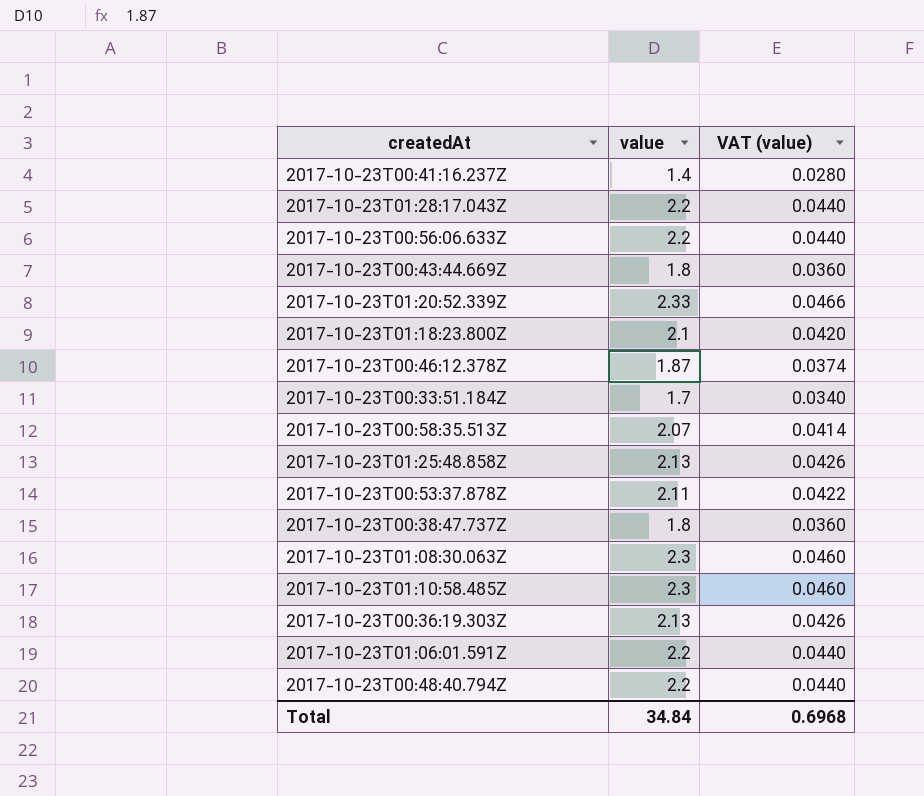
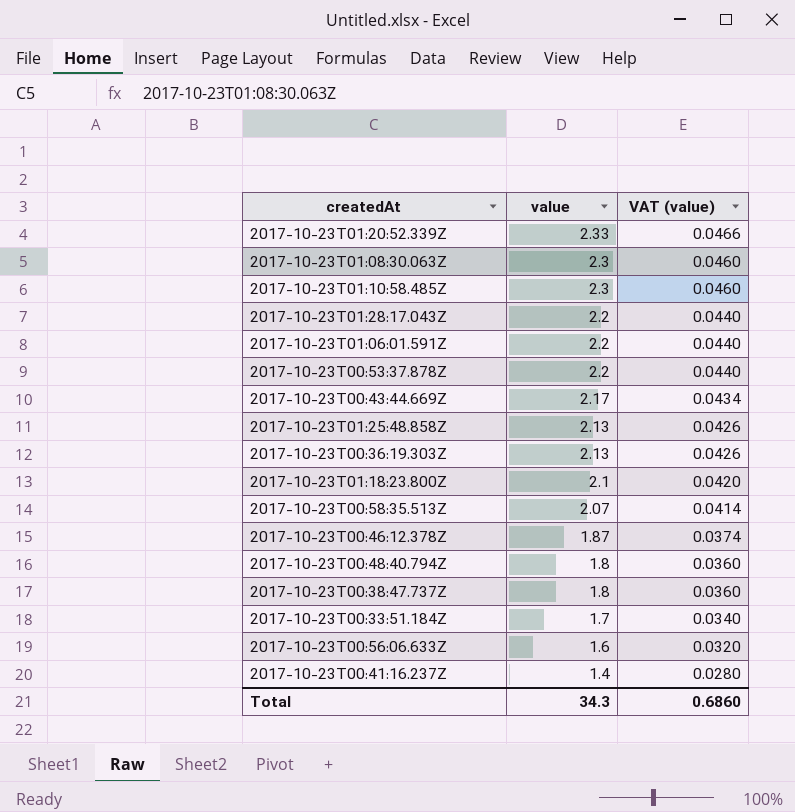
row order: none -> value descending
2017-10-23T00:53:37.878Z | value: 2.11 -> 2.2
2017-10-23T00:53:37.878Z | VAT (value): 0.0422 -> 0.0440
2017-10-23T00:43:44.669Z | value: 1.8 -> 2.17
2017-10-23T00:43:44.669Z | VAT (value): 0.0360 -> 0.0434
2017-10-23T00:48:40.794Z | value: 2.2 -> 1.8
2017-10-23T00:48:40.794Z | VAT (value): 0.0440 -> 0.0360
2017-10-23T00:56:06.633Z | value: 2.2 -> 1.6
2017-10-23T00:56:06.633Z | VAT (value): 0.0440 -> 0.0320
Total | value: 34.84 -> 34.3
Total | VAT (value): 0.6968 -> 0.6860

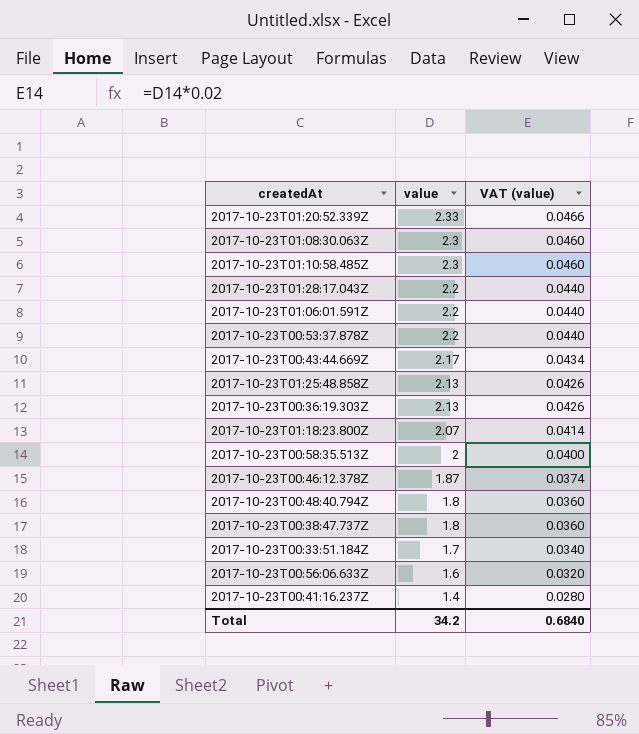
2017-10-23T01:18:23.800Z | value: 2.1 -> 2.07
2017-10-23T01:18:23.800Z | VAT (value): 0.0420 -> 0.0414
2017-10-23T00:58:35.513Z | value: 2.07 -> 2
2017-10-23T00:58:35.513Z | VAT (value): 0.0414 -> 0.0400
Total | value: 34.3 -> 34.2
Total | VAT (value): 0.6860 -> 0.6840

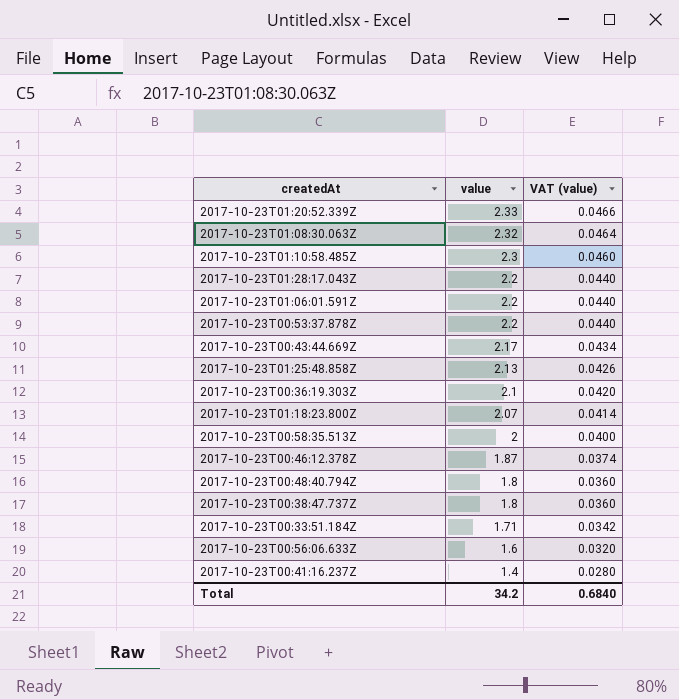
2017-10-23T01:08:30.063Z | value: 2.3 -> 2.32
2017-10-23T01:08:30.063Z | VAT (value): 0.0460 -> 0.0464
2017-10-23T00:36:19.303Z | value: 2.13 -> 2.1
2017-10-23T00:36:19.303Z | VAT (value): 0.0426 -> 0.0420
2017-10-23T00:33:51.184Z | value: 1.7 -> 1.71
2017-10-23T00:33:51.184Z | VAT (value): 0.0340 -> 0.0342

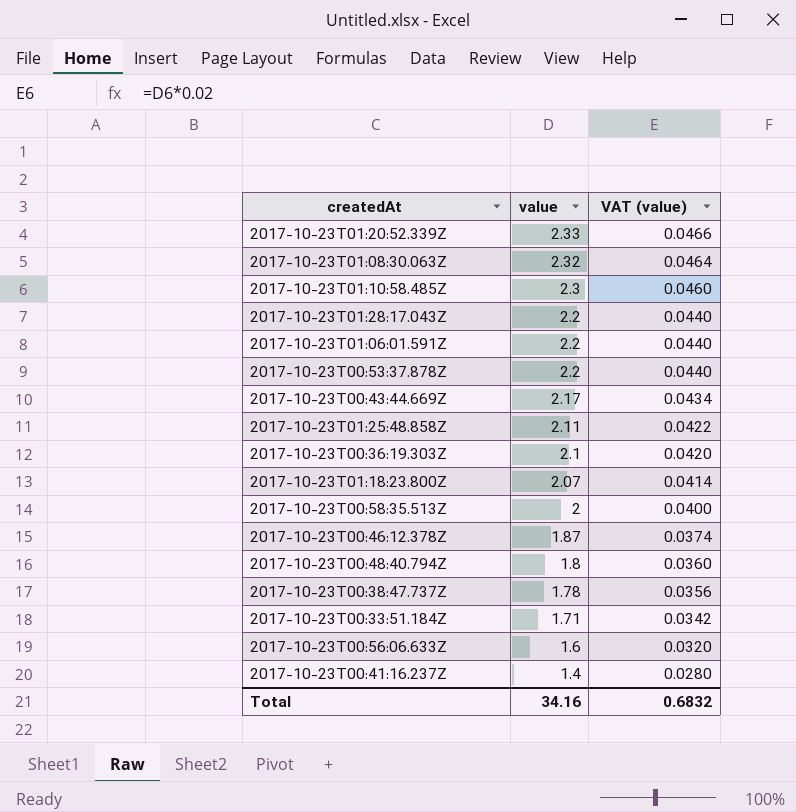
2017-10-23T01:25:48.858Z | value: 2.13 -> 2.11
2017-10-23T01:25:48.858Z | VAT (value): 0.0426 -> 0.0422
2017-10-23T00:38:47.737Z | value: 1.8 -> 1.78
2017-10-23T00:38:47.737Z | VAT (value): 0.0360 -> 0.0356
Total | value: 34.2 -> 34.16
Total | VAT (value): 0.6840 -> 0.6832

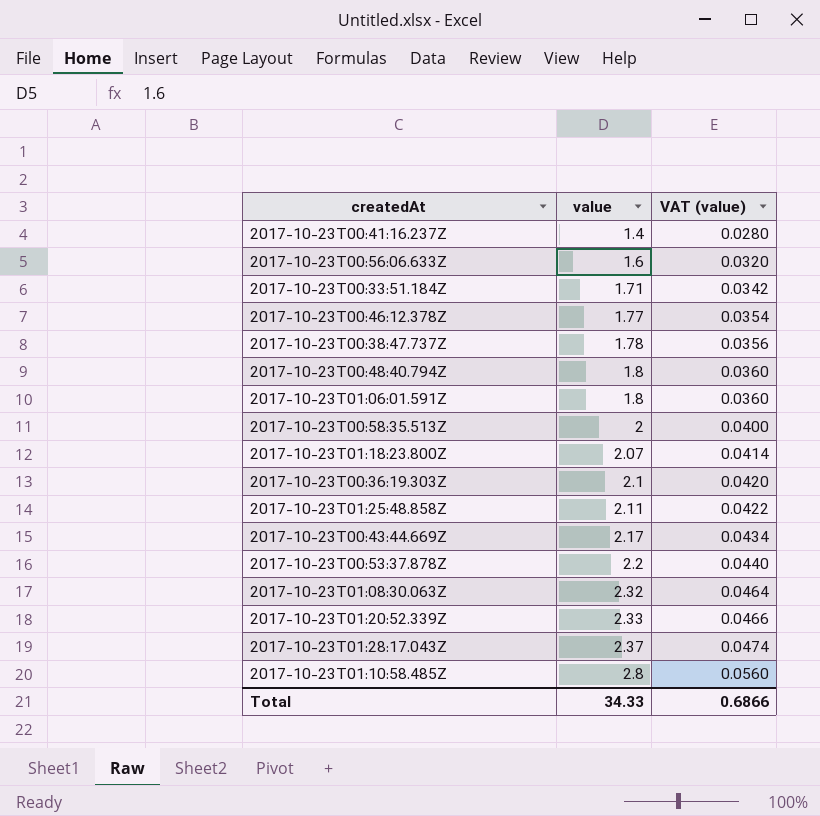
row order: value descending -> value ascending
2017-10-23T00:46:12.378Z | value: 1.87 -> 1.77
2017-10-23T00:46:12.378Z | VAT (value): 0.0374 -> 0.0354
2017-10-23T01:06:01.591Z | value: 2.2 -> 1.8
2017-10-23T01:06:01.591Z | VAT (value): 0.0440 -> 0.0360
2017-10-23T01:28:17.043Z | value: 2.2 -> 2.37
2017-10-23T01:28:17.043Z | VAT (value): 0.0440 -> 0.0474
2017-10-23T01:10:58.485Z | value: 2.3 -> 2.8
2017-10-23T01:10:58.485Z | VAT (value): 0.0460 -> 0.0560
Total | value: 34.16 -> 34.33
Total | VAT (value): 0.6832 -> 0.6866

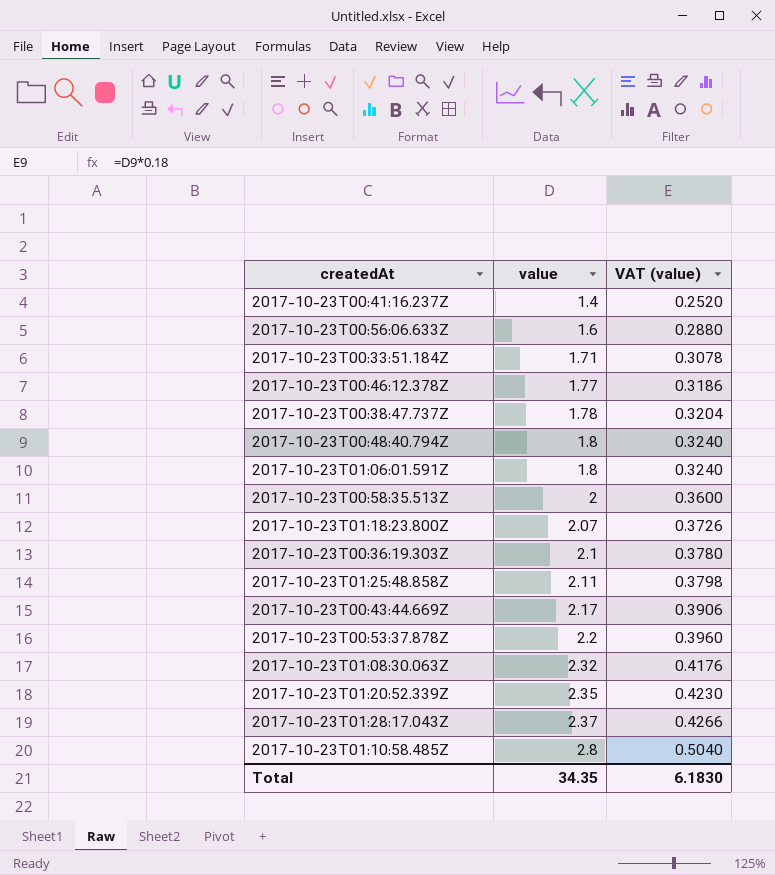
column VAT (value) | formula: [value] * 0.02 -> [value] * 0.18
2017-10-23T01:20:52.339Z | value: 2.33 -> 2.35
Total | value: 34.33 -> 34.35
Total | VAT (value): 0.6866 -> 6.1830

